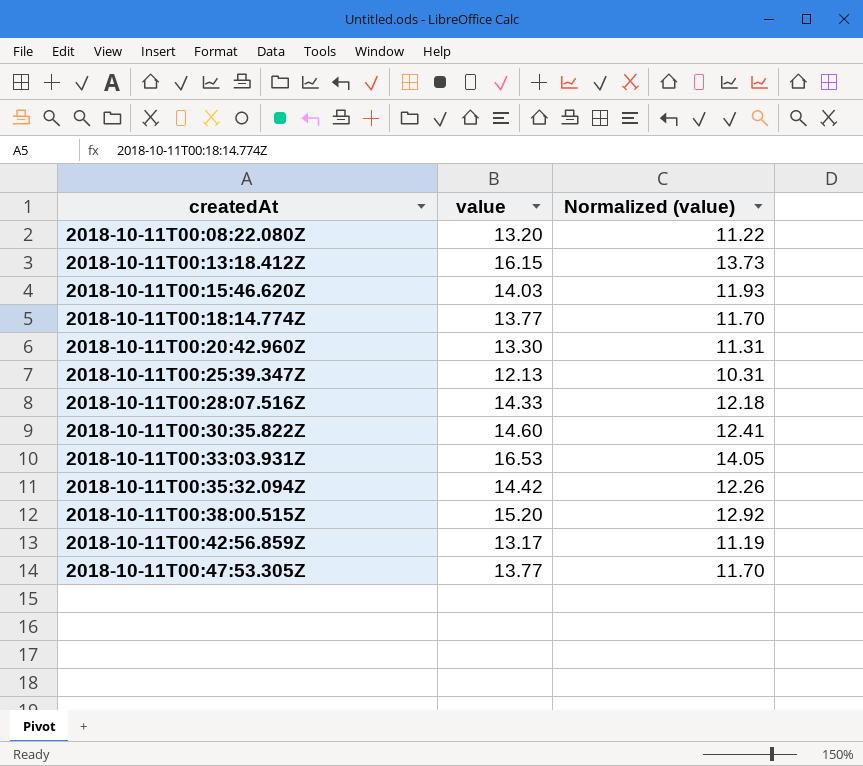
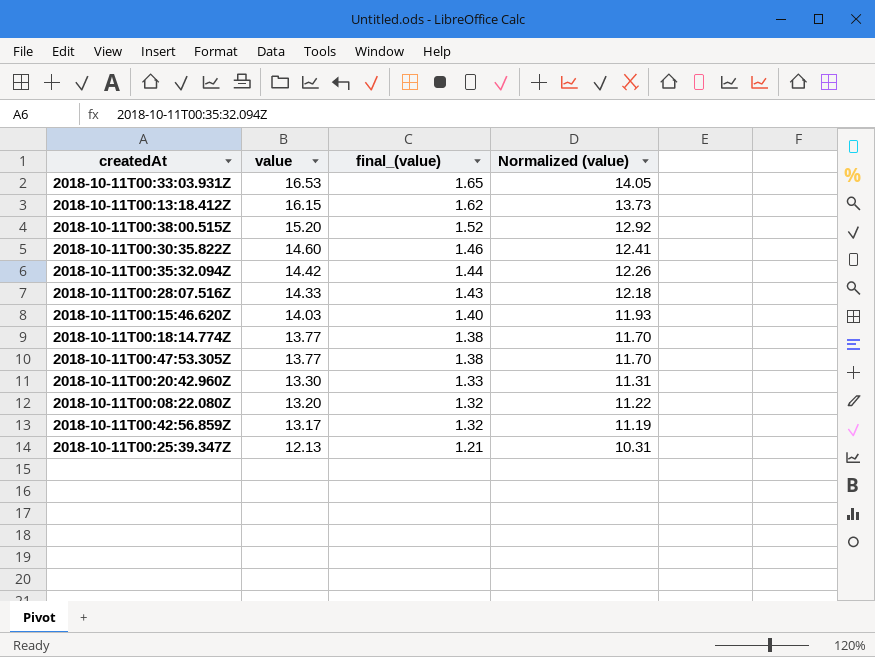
row order: createdAt ascending -> value descending
column final_(value) | formula: none -> [value] * 0.1

